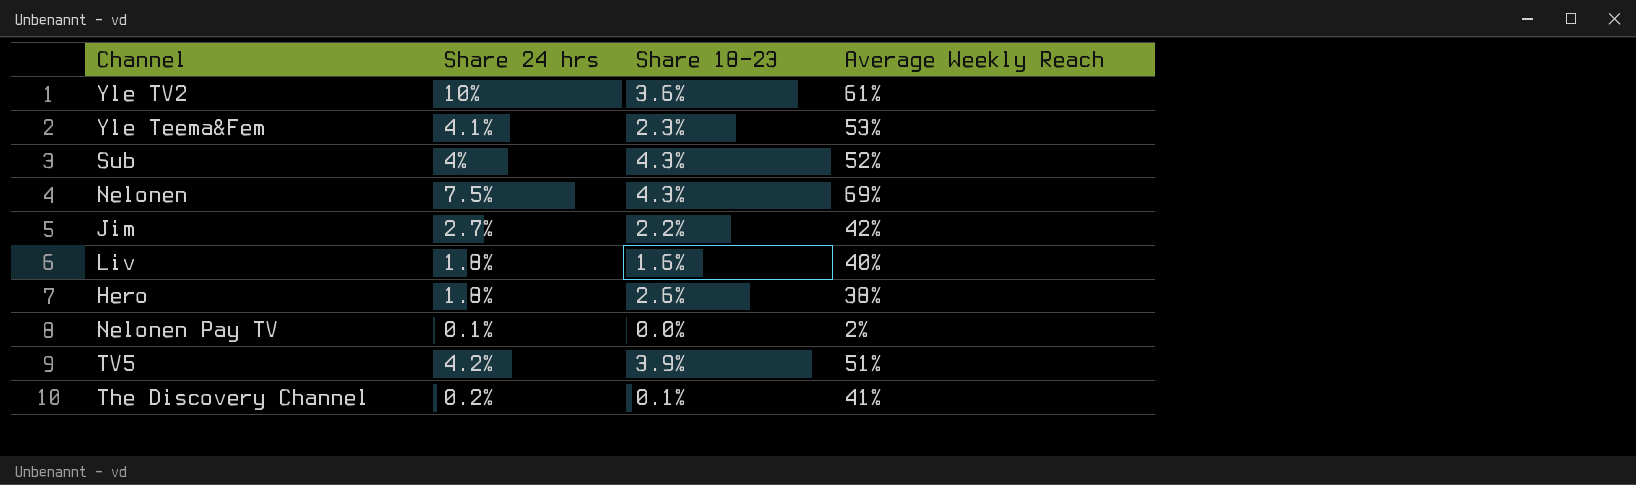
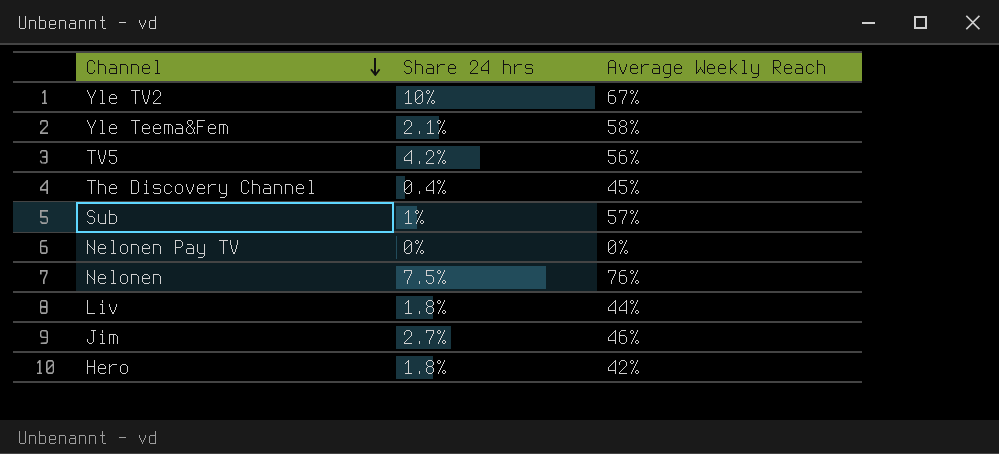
row order: none -> Channel descending
column Share 18–23 | position: 3 -> none
Yle TV2 | Average Weekly Reach: 61% -> 67%
Yle Teema&Fem | Share 24 hrs: 4.1% -> 2.1%
Yle Teema&Fem | Average Weekly Reach: 53% -> 58%
TV5 | Average Weekly Reach: 51% -> 56%
The Discovery Channel | Share 24 hrs: 0.2% -> 0.4%
The Discovery Channel | Average Weekly Reach: 41% -> 45%
Sub | Share 24 hrs: 4% -> 1%
Sub | Average Weekly Reach: 52% -> 57%
Nelonen Pay TV | Share 24 hrs: 0.1% -> 0%
Nelonen Pay TV | Average Weekly Reach: 2% -> 0%
Nelonen | Average Weekly Reach: 69% -> 76%
Liv | Average Weekly Reach: 40% -> 44%
Jim | Average Weekly Reach: 42% -> 46%
Hero | Average Weekly Reach: 38% -> 42%

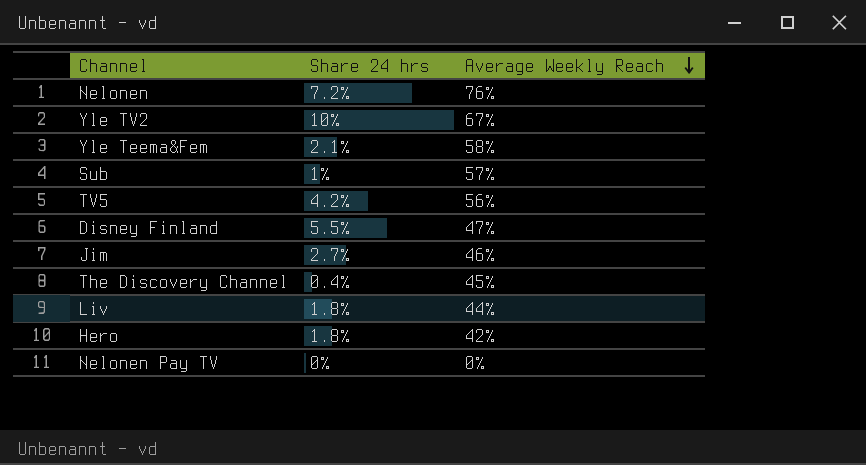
row order: Channel descending -> Average Weekly Reach descending
Nelonen | Share 24 hrs: 7.5% -> 7.2%
row Disney Finland: none -> 5.5% | 47%

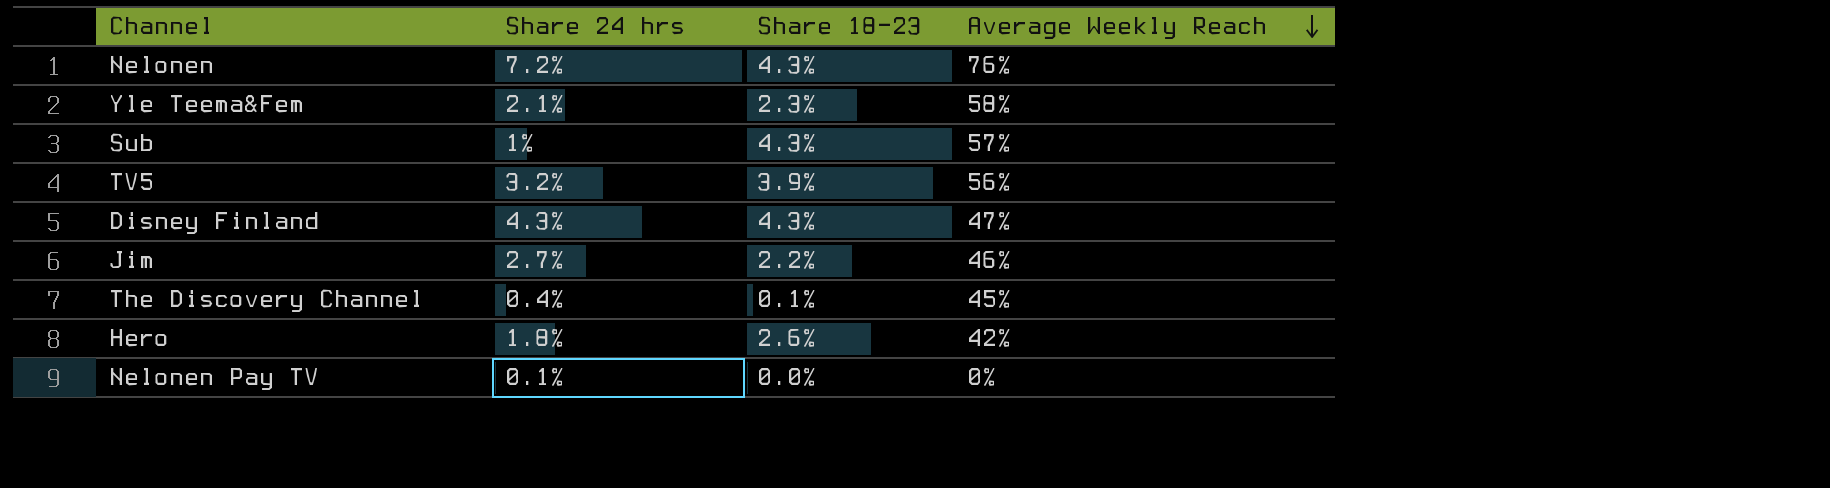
column Share 18–23 | position: none -> 3
row Yle TV2: 10% | 67% -> none
row Liv: 1.8% | 44% -> none
TV5 | Share 24 hrs: 4.2% -> 3.2%
Disney Finland | Share 24 hrs: 5.5% -> 4.3%
Nelonen Pay TV | Share 24 hrs: 0% -> 0.1%

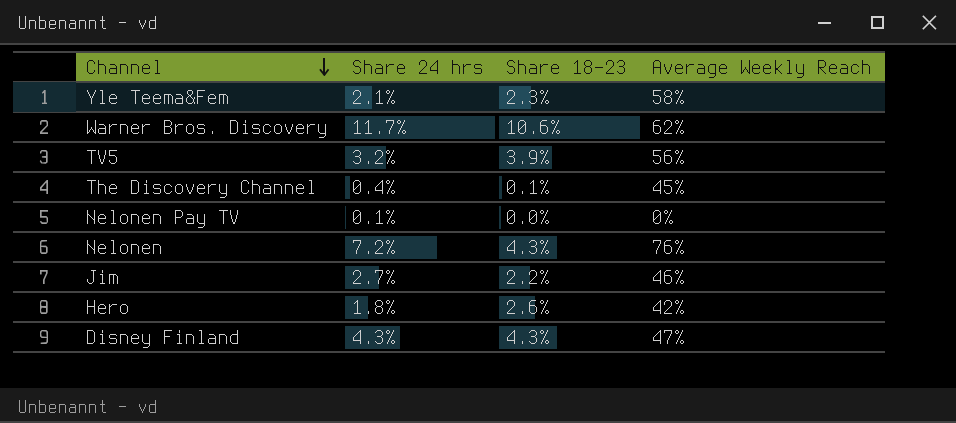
row order: Average Weekly Reach descending -> Channel descending
row Sub: 1% | 4.3% | 57% -> none
row Warner Bros. Discovery: none -> 11.7% | 10.6% | 62%

